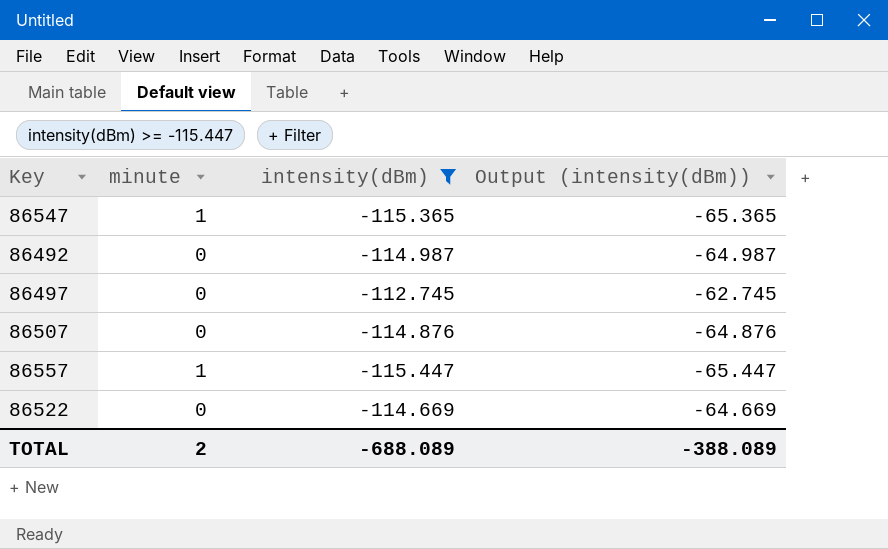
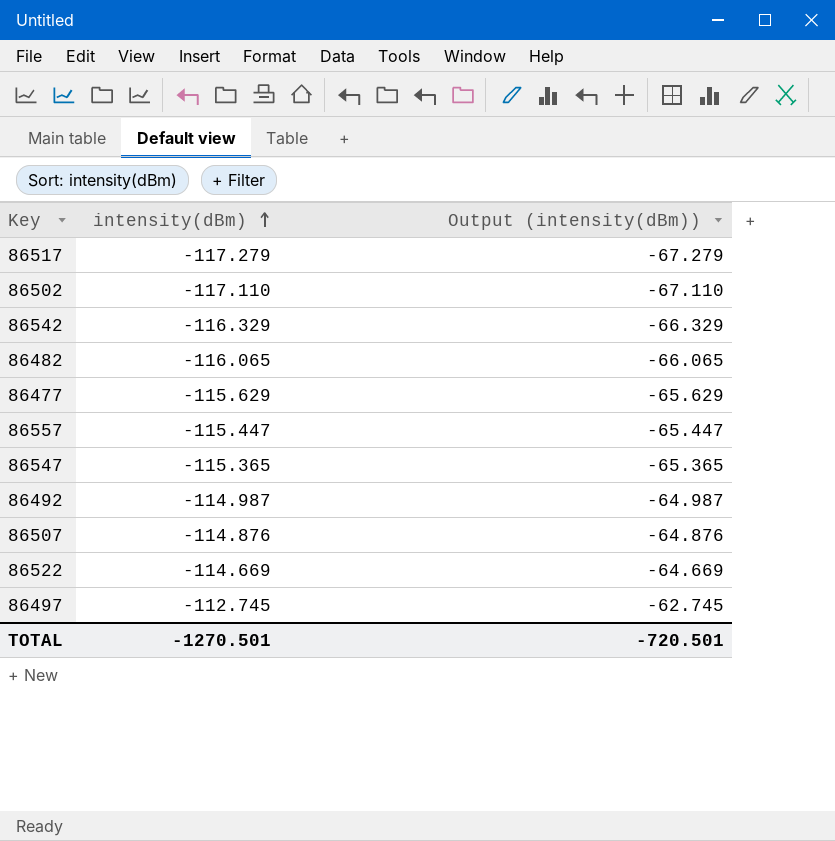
filter: intensity(dBm) >= -115.447 -> none
row order: none -> intensity(dBm) ascending
column minute | position: 2 -> none
TOTAL | intensity(dBm): -688.089 -> -1270.501
TOTAL | Output (intensity(dBm)): -388.089 -> -720.501

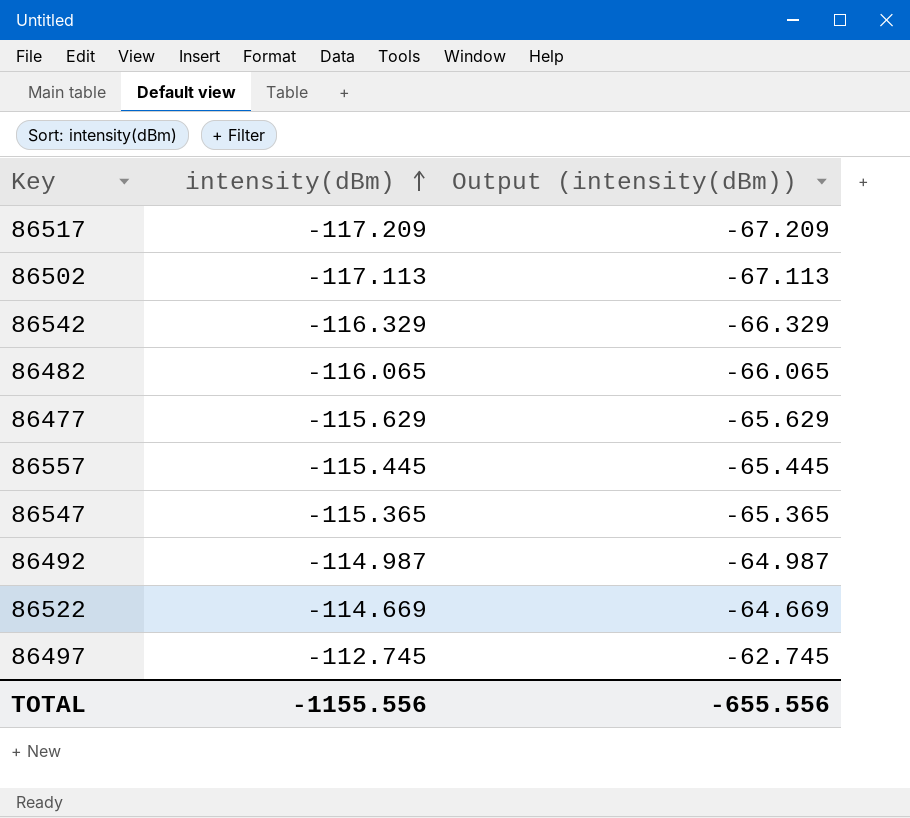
row 86507: -114.876 | -64.876 -> none
86517 | intensity(dBm): -117.279 -> -117.209
86517 | Output (intensity(dBm)): -67.279 -> -67.209
86502 | intensity(dBm): -117.110 -> -117.113
86502 | Output (intensity(dBm)): -67.110 -> -67.113
86557 | intensity(dBm): -115.447 -> -115.445
86557 | Output (intensity(dBm)): -65.447 -> -65.445
TOTAL | intensity(dBm): -1270.501 -> -1155.556
TOTAL | Output (intensity(dBm)): -720.501 -> -655.556

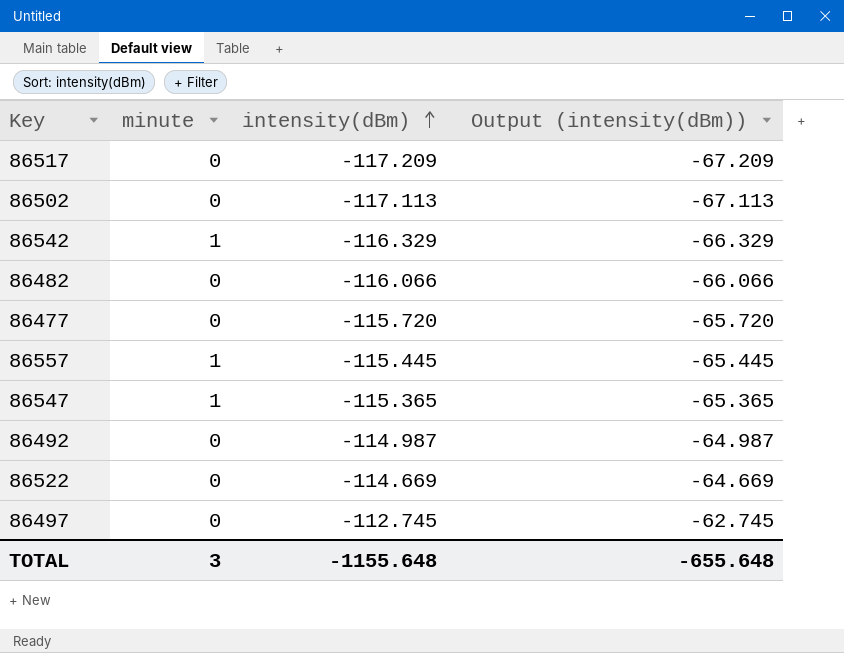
column minute | position: none -> 2
86482 | intensity(dBm): -116.065 -> -116.066
86482 | Output (intensity(dBm)): -66.065 -> -66.066
86477 | intensity(dBm): -115.629 -> -115.720
86477 | Output (intensity(dBm)): -65.629 -> -65.720
TOTAL | intensity(dBm): -1155.556 -> -1155.648
TOTAL | Output (intensity(dBm)): -655.556 -> -655.648

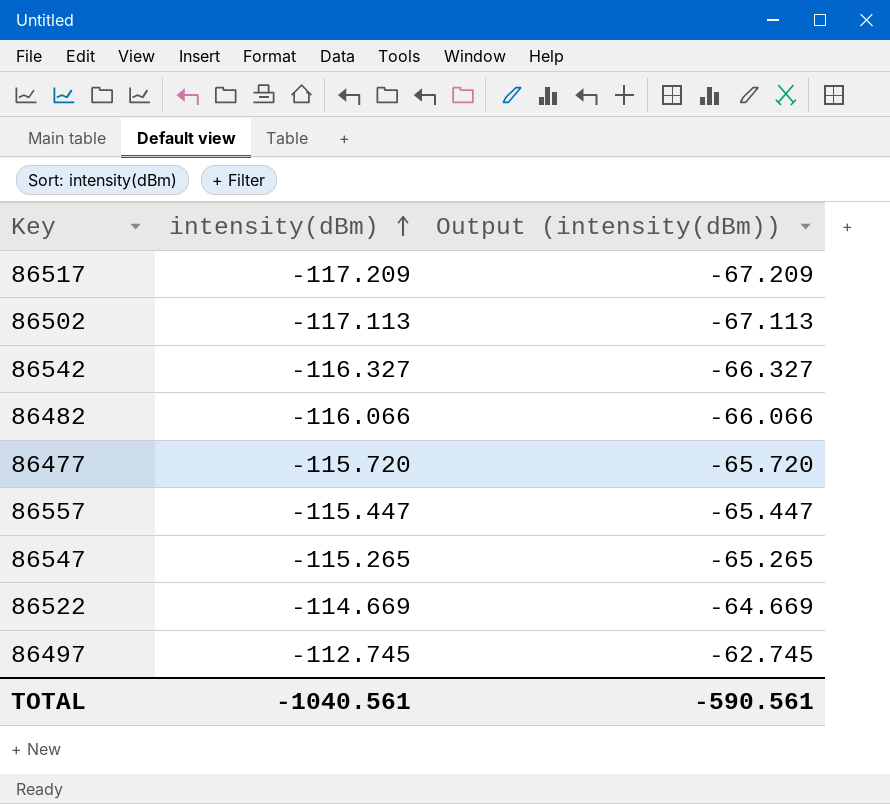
column minute | position: 2 -> none
row 86492: 0 | -114.987 | -64.987 -> none
86542 | intensity(dBm): -116.329 -> -116.327
86542 | Output (intensity(dBm)): -66.329 -> -66.327
86557 | intensity(dBm): -115.445 -> -115.447
86557 | Output (intensity(dBm)): -65.445 -> -65.447
86547 | intensity(dBm): -115.365 -> -115.265
86547 | Output (intensity(dBm)): -65.365 -> -65.265
TOTAL | intensity(dBm): -1155.648 -> -1040.561
TOTAL | Output (intensity(dBm)): -655.648 -> -590.561

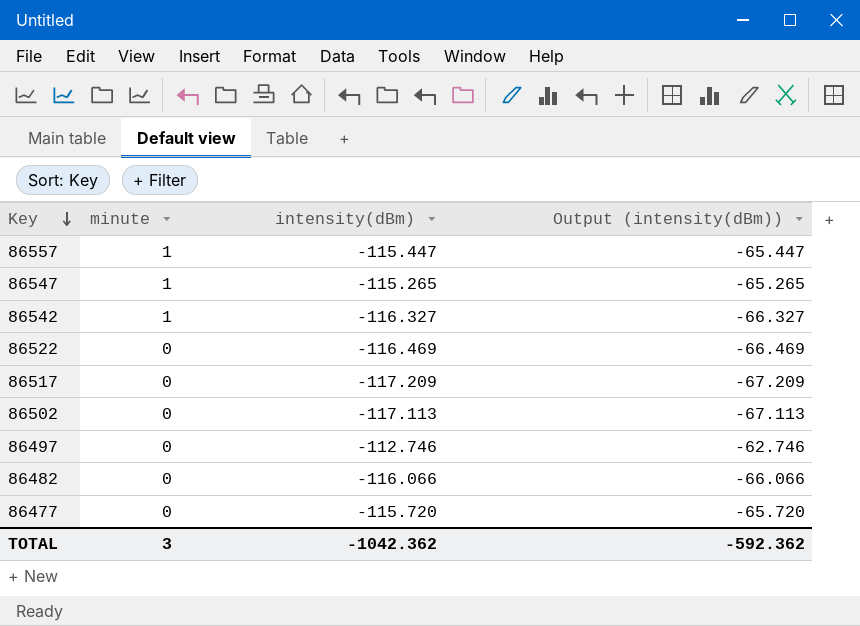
row order: intensity(dBm) ascending -> Key descending
column minute | position: none -> 2
86522 | intensity(dBm): -114.669 -> -116.469
86522 | Output (intensity(dBm)): -64.669 -> -66.469
86497 | intensity(dBm): -112.745 -> -112.746
86497 | Output (intensity(dBm)): -62.745 -> -62.746
TOTAL | intensity(dBm): -1040.561 -> -1042.362
TOTAL | Output (intensity(dBm)): -590.561 -> -592.362

